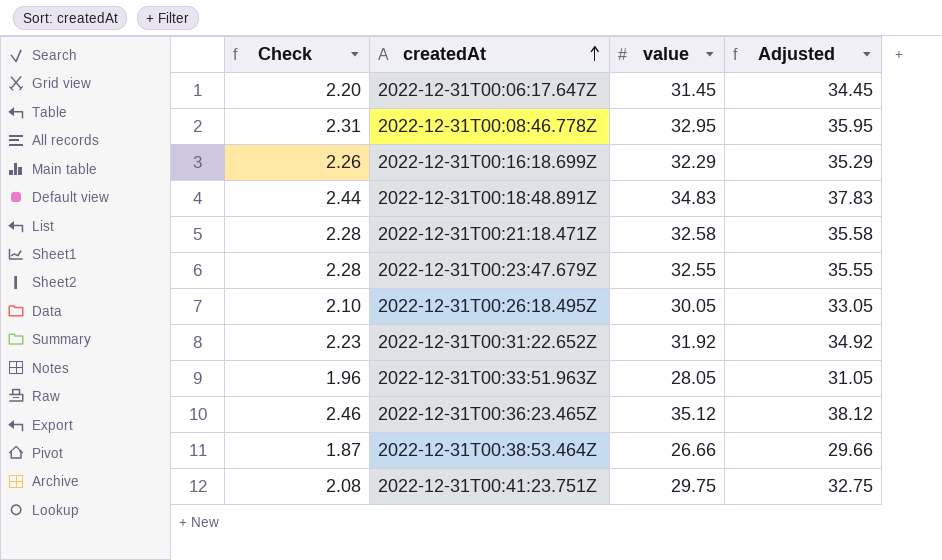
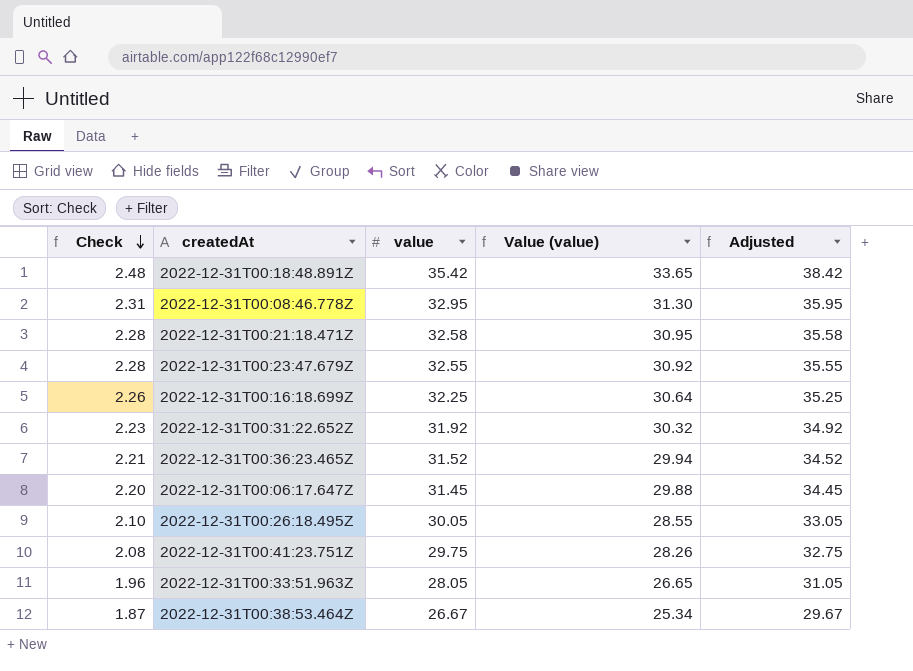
row order: createdAt ascending -> Check descending
column Value (value) | formula: none -> [value] * 0.95
2022-12-31T00:18:48.891Z | Check: 2.44 -> 2.48
2022-12-31T00:18:48.891Z | value: 34.83 -> 35.42
2022-12-31T00:18:48.891Z | Adjusted: 37.83 -> 38.42
2022-12-31T00:16:18.699Z | value: 32.29 -> 32.25
2022-12-31T00:16:18.699Z | Adjusted: 35.29 -> 35.25
2022-12-31T00:36:23.465Z | Check: 2.46 -> 2.21
2022-12-31T00:36:23.465Z | value: 35.12 -> 31.52
2022-12-31T00:36:23.465Z | Adjusted: 38.12 -> 34.52
2022-12-31T00:38:53.464Z | value: 26.66 -> 26.67
2022-12-31T00:38:53.464Z | Adjusted: 29.66 -> 29.67

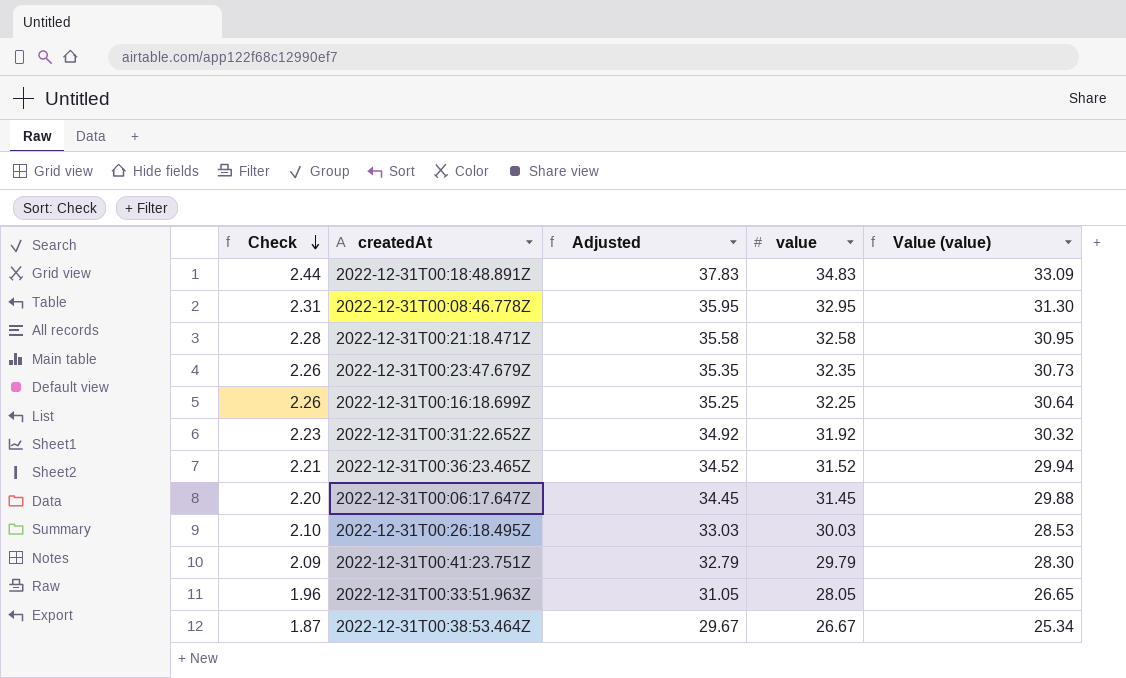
column Adjusted | position: 5 -> 3
2022-12-31T00:18:48.891Z | Check: 2.48 -> 2.44
2022-12-31T00:18:48.891Z | Adjusted: 38.42 -> 37.83
2022-12-31T00:18:48.891Z | value: 35.42 -> 34.83
2022-12-31T00:18:48.891Z | Value (value): 33.65 -> 33.09
2022-12-31T00:23:47.679Z | Check: 2.28 -> 2.26
2022-12-31T00:23:47.679Z | Adjusted: 35.55 -> 35.35
2022-12-31T00:23:47.679Z | value: 32.55 -> 32.35
2022-12-31T00:23:47.679Z | Value (value): 30.92 -> 30.73
2022-12-31T00:26:18.495Z | Adjusted: 33.05 -> 33.03
2022-12-31T00:26:18.495Z | value: 30.05 -> 30.03
2022-12-31T00:26:18.495Z | Value (value): 28.55 -> 28.53
2022-12-31T00:41:23.751Z | Check: 2.08 -> 2.09
2022-12-31T00:41:23.751Z | Adjusted: 32.75 -> 32.79
2022-12-31T00:41:23.751Z | value: 29.75 -> 29.79
2022-12-31T00:41:23.751Z | Value (value): 28.26 -> 28.30

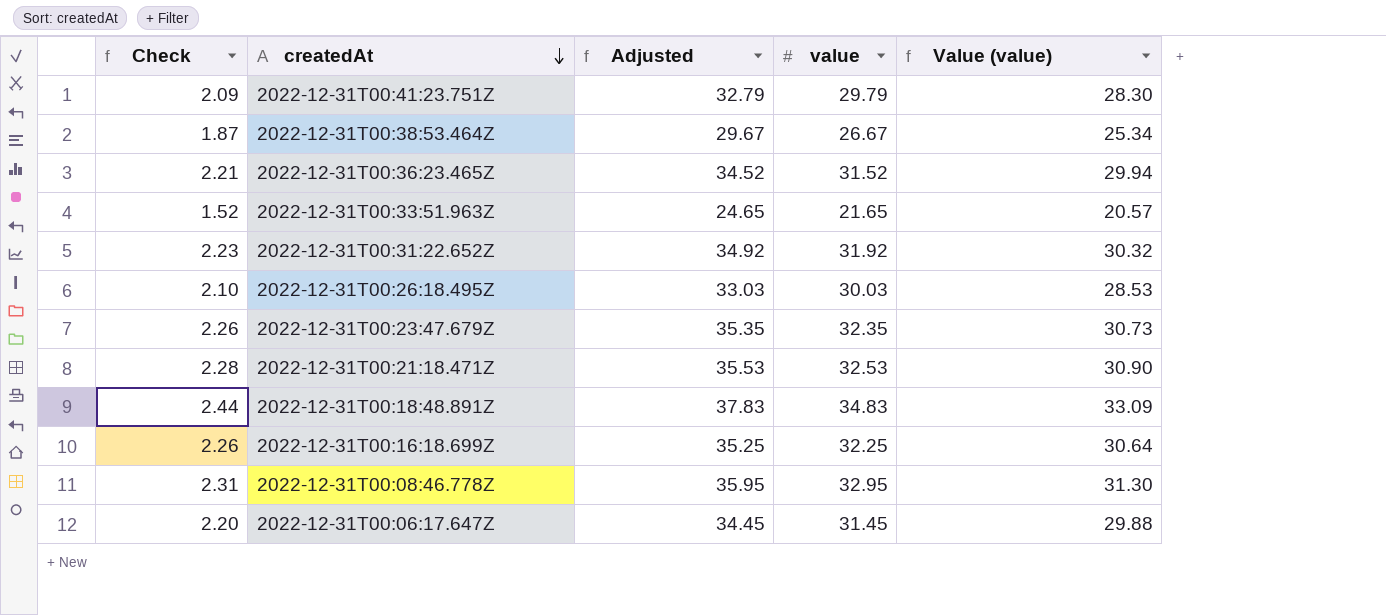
row order: Check descending -> createdAt descending
2022-12-31T00:33:51.963Z | Check: 1.96 -> 1.52
2022-12-31T00:33:51.963Z | Adjusted: 31.05 -> 24.65
2022-12-31T00:33:51.963Z | value: 28.05 -> 21.65
2022-12-31T00:33:51.963Z | Value (value): 26.65 -> 20.57
2022-12-31T00:21:18.471Z | Adjusted: 35.58 -> 35.53
2022-12-31T00:21:18.471Z | value: 32.58 -> 32.53
2022-12-31T00:21:18.471Z | Value (value): 30.95 -> 30.90

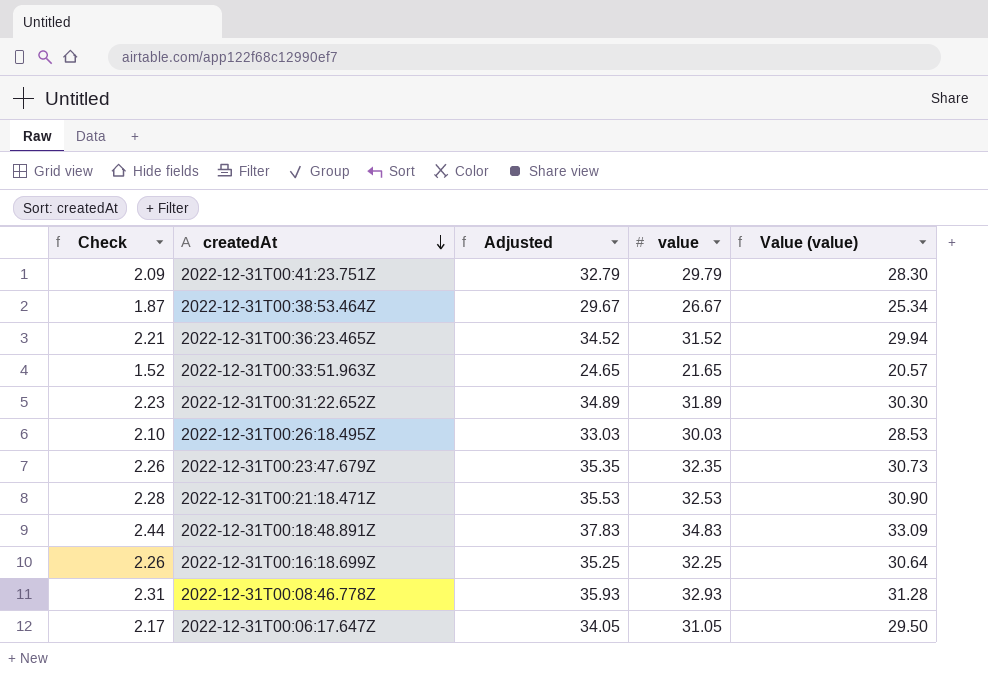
2022-12-31T00:31:22.652Z | Adjusted: 34.92 -> 34.89
2022-12-31T00:31:22.652Z | value: 31.92 -> 31.89
2022-12-31T00:31:22.652Z | Value (value): 30.32 -> 30.30
2022-12-31T00:08:46.778Z | Adjusted: 35.95 -> 35.93
2022-12-31T00:08:46.778Z | value: 32.95 -> 32.93
2022-12-31T00:08:46.778Z | Value (value): 31.30 -> 31.28
2022-12-31T00:06:17.647Z | Check: 2.20 -> 2.17
2022-12-31T00:06:17.647Z | Adjusted: 34.45 -> 34.05
2022-12-31T00:06:17.647Z | value: 31.45 -> 31.05
2022-12-31T00:06:17.647Z | Value (value): 29.88 -> 29.50

